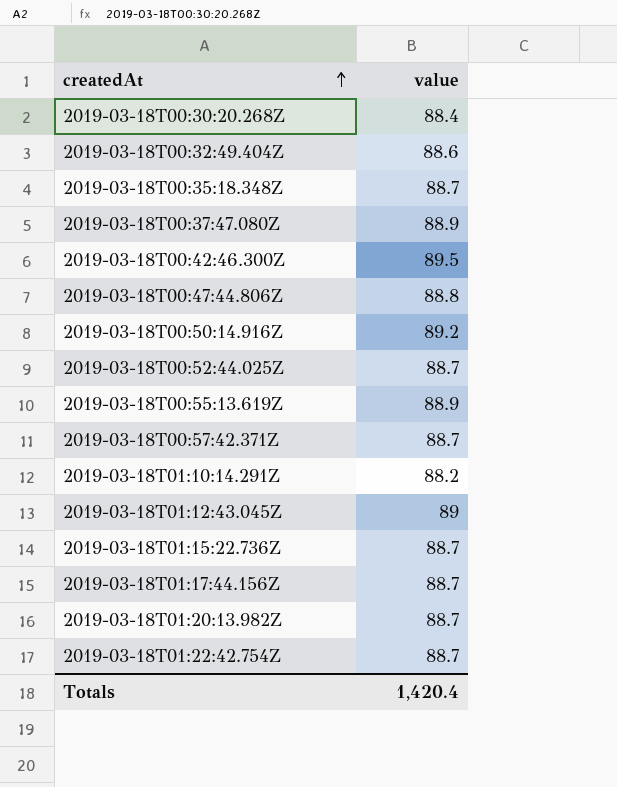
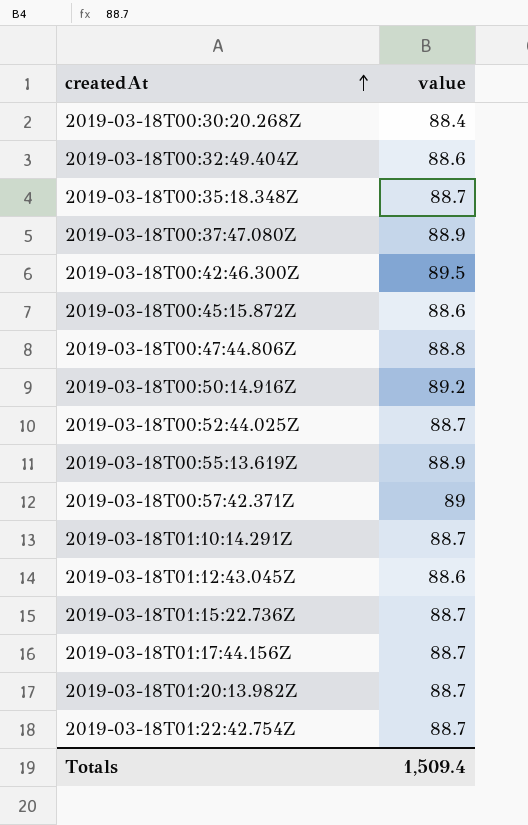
row 2019-03-18T00:45:15.872Z: none -> 88.6
2019-03-18T00:57:42.371Z | value: 88.7 -> 89
2019-03-18T01:10:14.291Z | value: 88.2 -> 88.7
2019-03-18T01:12:43.045Z | value: 89 -> 88.6
Totals | value: 1,420.4 -> 1,509.4

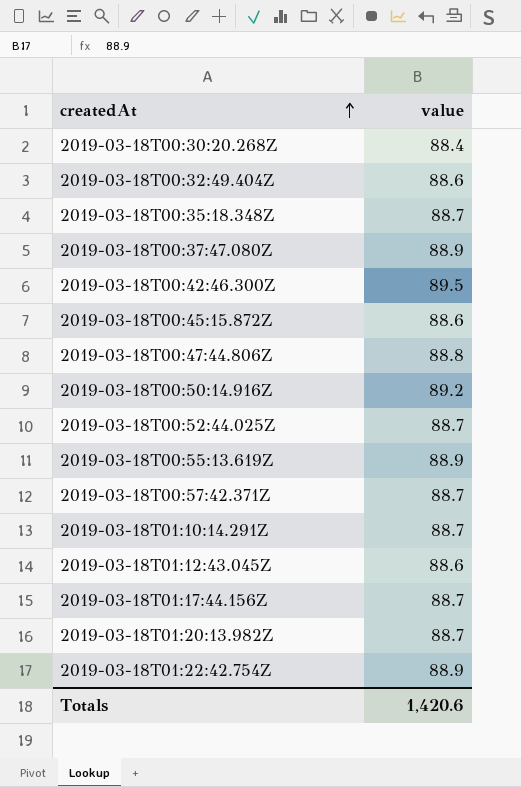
row 2019-03-18T01:15:22.736Z: 88.7 -> none
2019-03-18T00:57:42.371Z | value: 89 -> 88.7
2019-03-18T01:22:42.754Z | value: 88.7 -> 88.9
Totals | value: 1,509.4 -> 1,420.6

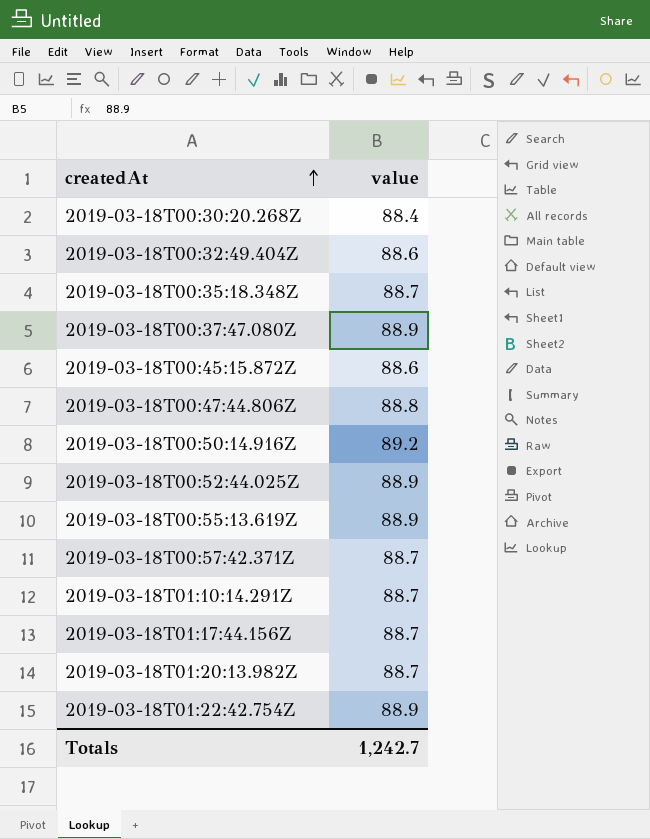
row 2019-03-18T00:42:46.300Z: 89.5 -> none
row 2019-03-18T01:12:43.045Z: 88.6 -> none
2019-03-18T00:52:44.025Z | value: 88.7 -> 88.9
Totals | value: 1,420.6 -> 1,242.7

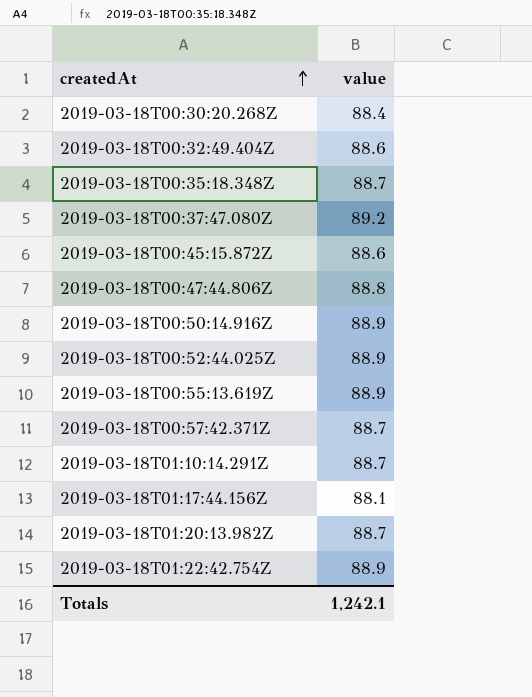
2019-03-18T00:37:47.080Z | value: 88.9 -> 89.2
2019-03-18T00:50:14.916Z | value: 89.2 -> 88.9
2019-03-18T01:17:44.156Z | value: 88.7 -> 88.1
Totals | value: 1,242.7 -> 1,242.1

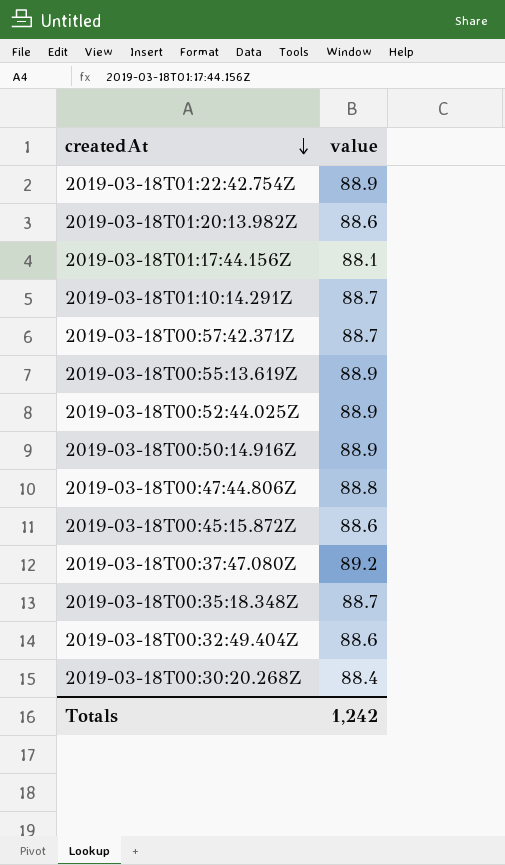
row order: createdAt ascending -> createdAt descending
2019-03-18T01:20:13.982Z | value: 88.7 -> 88.6
Totals | value: 1,242.1 -> 1,242

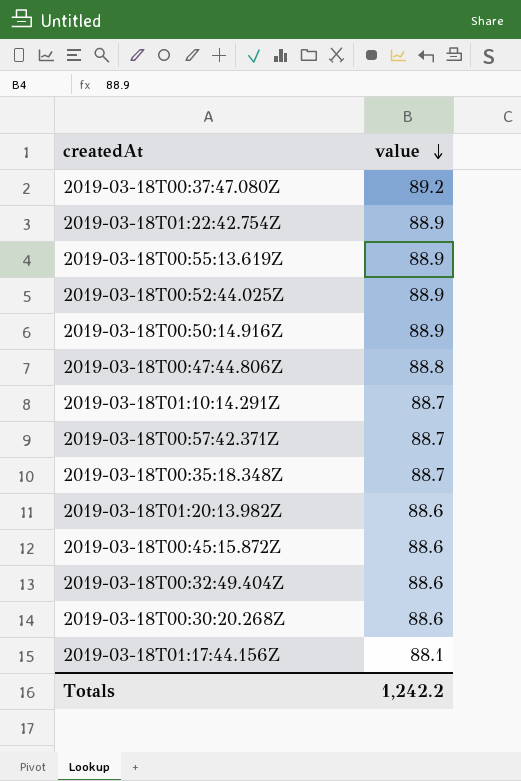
row order: createdAt descending -> value descending
2019-03-18T00:30:20.268Z | value: 88.4 -> 88.6
Totals | value: 1,242 -> 1,242.2

